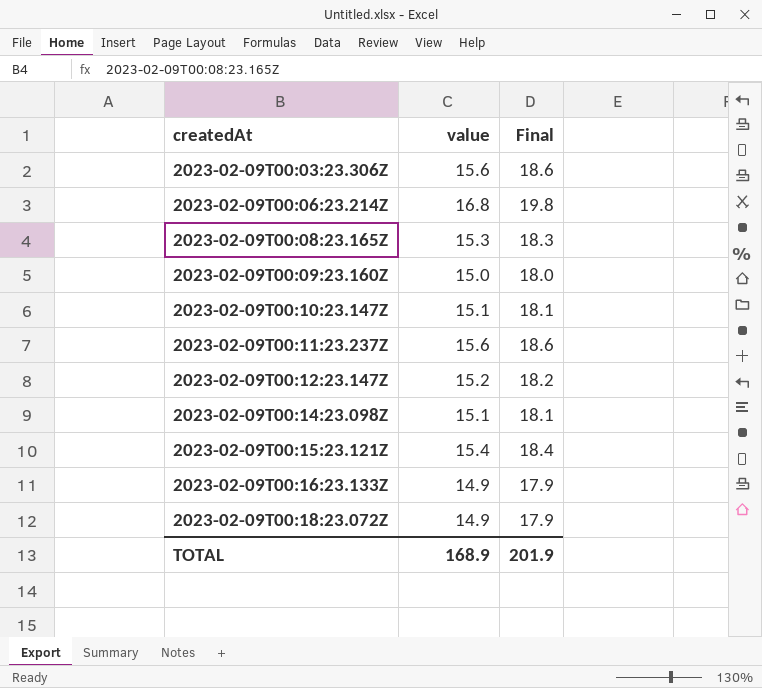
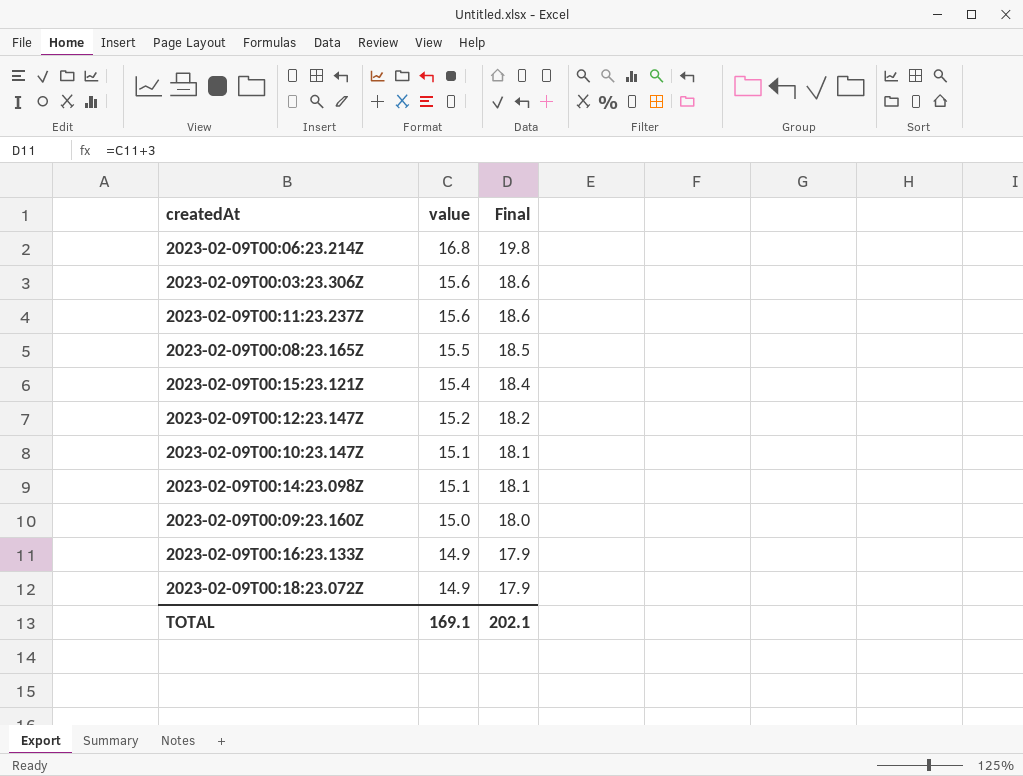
row order: createdAt ascending -> value descending
2023-02-09T00:08:23.165Z | value: 15.3 -> 15.5
2023-02-09T00:08:23.165Z | Final: 18.3 -> 18.5
TOTAL | value: 168.9 -> 169.1
TOTAL | Final: 201.9 -> 202.1

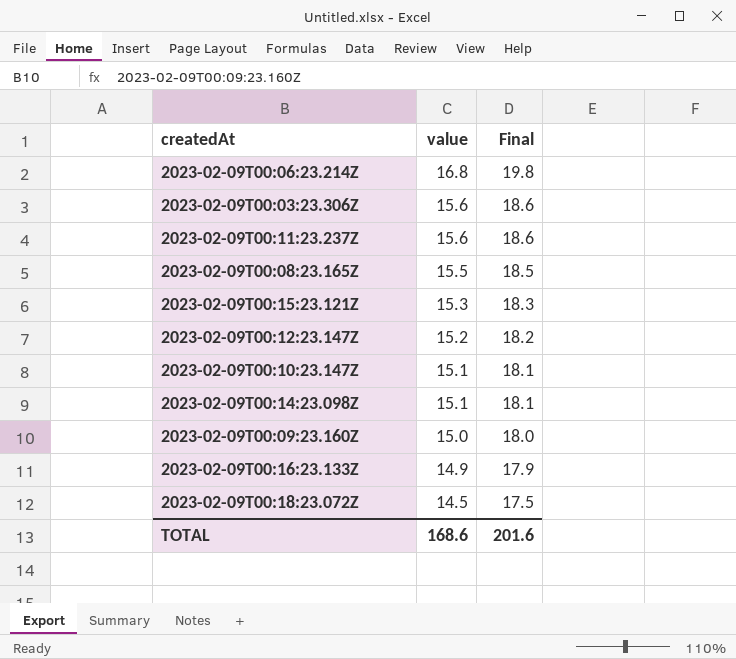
2023-02-09T00:15:23.121Z | value: 15.4 -> 15.3
2023-02-09T00:15:23.121Z | Final: 18.4 -> 18.3
2023-02-09T00:18:23.072Z | value: 14.9 -> 14.5
2023-02-09T00:18:23.072Z | Final: 17.9 -> 17.5
TOTAL | value: 169.1 -> 168.6
TOTAL | Final: 202.1 -> 201.6

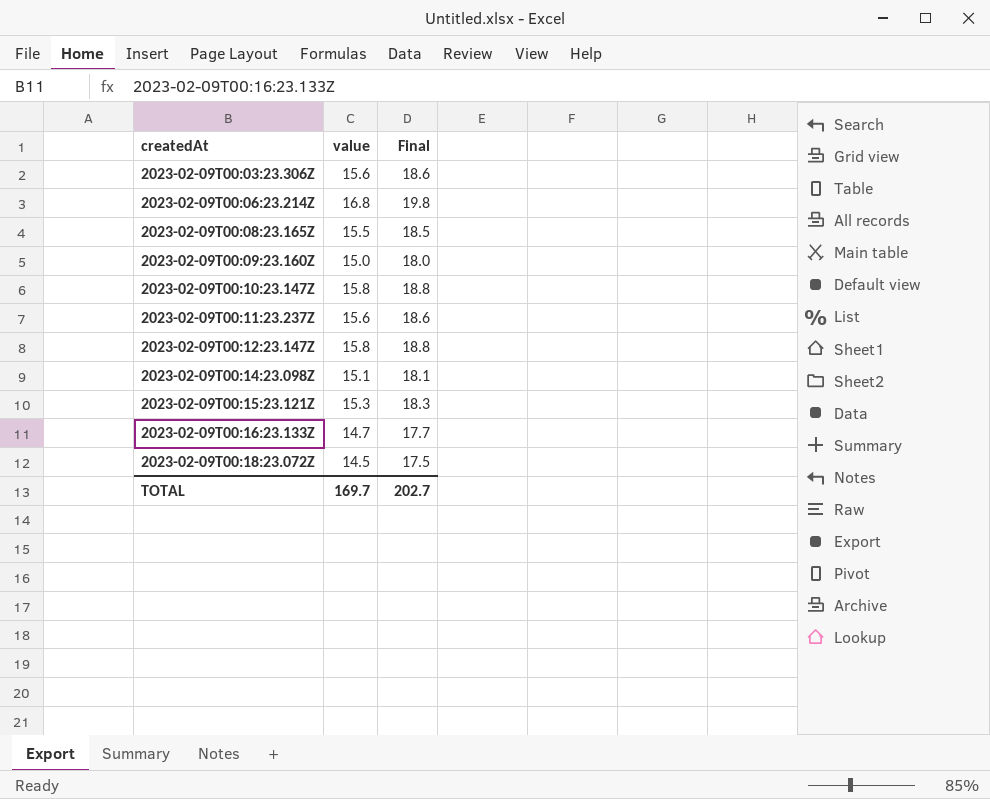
row order: value descending -> createdAt ascending
2023-02-09T00:10:23.147Z | value: 15.1 -> 15.8
2023-02-09T00:10:23.147Z | Final: 18.1 -> 18.8
2023-02-09T00:12:23.147Z | value: 15.2 -> 15.8
2023-02-09T00:12:23.147Z | Final: 18.2 -> 18.8
2023-02-09T00:16:23.133Z | value: 14.9 -> 14.7
2023-02-09T00:16:23.133Z | Final: 17.9 -> 17.7
TOTAL | value: 168.6 -> 169.7
TOTAL | Final: 201.6 -> 202.7

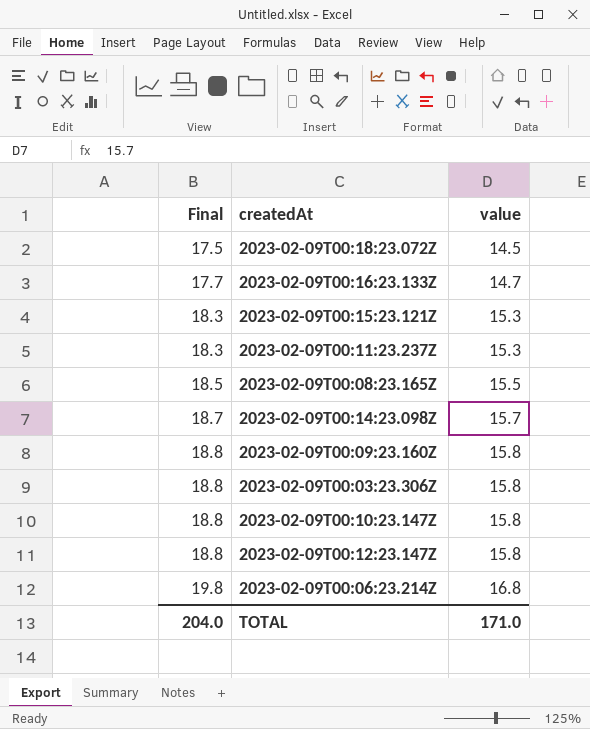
row order: createdAt ascending -> Final ascending
column Final | position: 3 -> 1
2023-02-09T00:11:23.237Z | Final: 18.6 -> 18.3
2023-02-09T00:11:23.237Z | value: 15.6 -> 15.3
2023-02-09T00:14:23.098Z | Final: 18.1 -> 18.7
2023-02-09T00:14:23.098Z | value: 15.1 -> 15.7
2023-02-09T00:09:23.160Z | Final: 18.0 -> 18.8
2023-02-09T00:09:23.160Z | value: 15.0 -> 15.8
2023-02-09T00:03:23.306Z | Final: 18.6 -> 18.8
2023-02-09T00:03:23.306Z | value: 15.6 -> 15.8
TOTAL | Final: 202.7 -> 204.0
TOTAL | value: 169.7 -> 171.0

